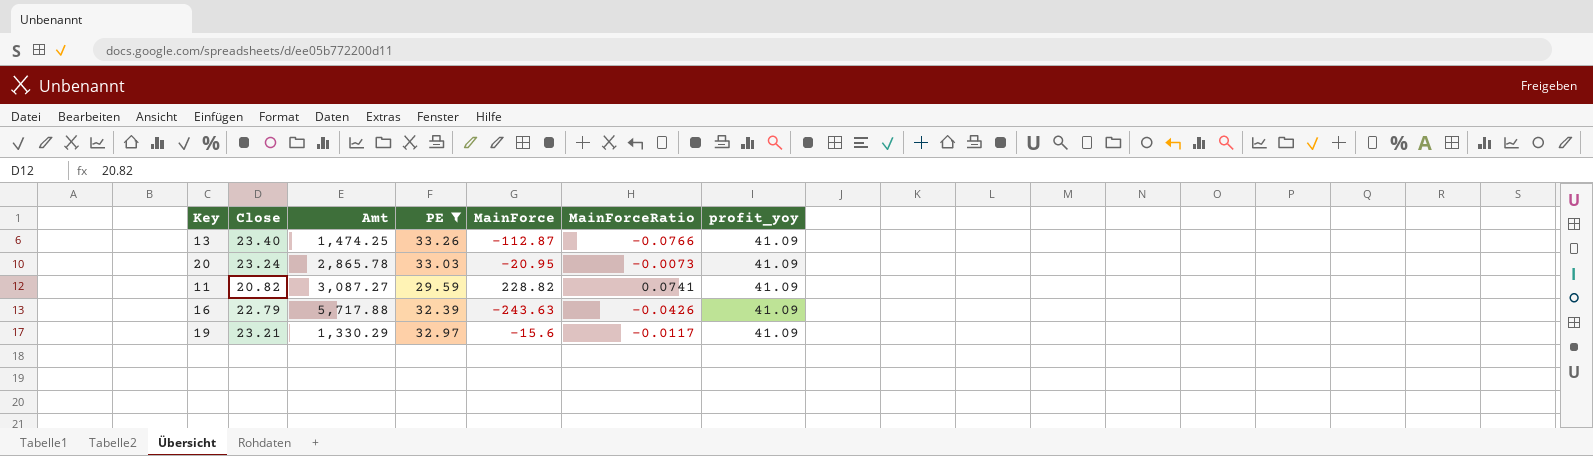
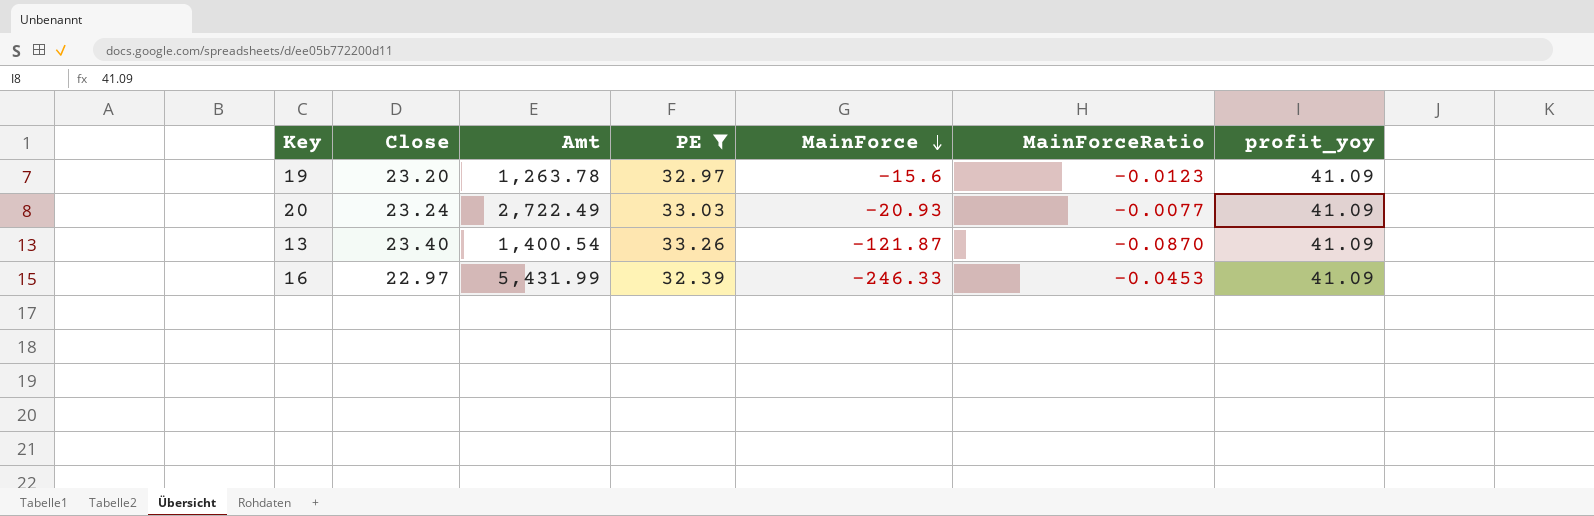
row order: none -> MainForce descending
row 11: 20.82 | 3,087.27 | 29.59 | 228.82 | 0.0741 | 41.09 -> none
19 | Close: 23.21 -> 23.20
19 | Amt: 1,330.29 -> 1,263.78
19 | MainForceRatio: -0.0117 -> -0.0123
20 | Amt: 2,865.78 -> 2,722.49
20 | MainForce: -20.95 -> -20.93
20 | MainForceRatio: -0.0073 -> -0.0077
13 | Amt: 1,474.25 -> 1,400.54
13 | MainForce: -112.87 -> -121.87
13 | MainForceRatio: -0.0766 -> -0.0870
16 | Close: 22.79 -> 22.97
16 | Amt: 5,717.88 -> 5,431.99
16 | MainForce: -243.63 -> -246.33
16 | MainForceRatio: -0.0426 -> -0.0453

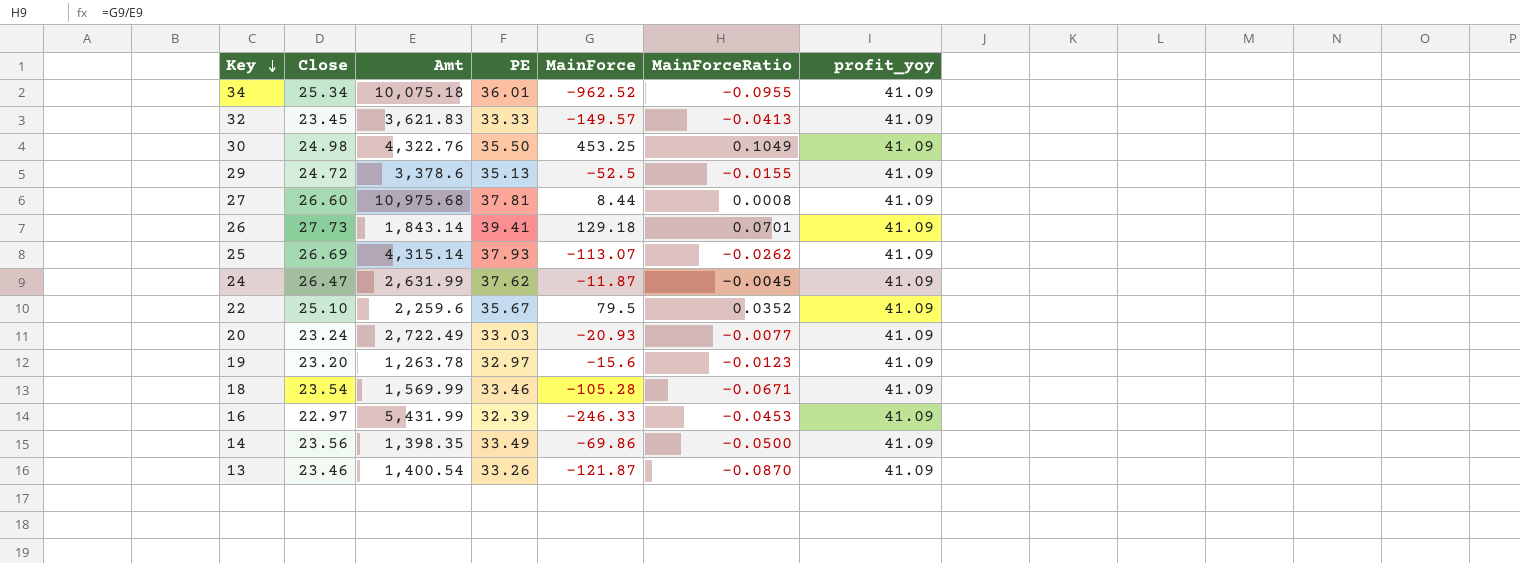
filter: PE <= 33.26 -> none
row order: MainForce descending -> Key descending
13 | Close: 23.40 -> 23.46

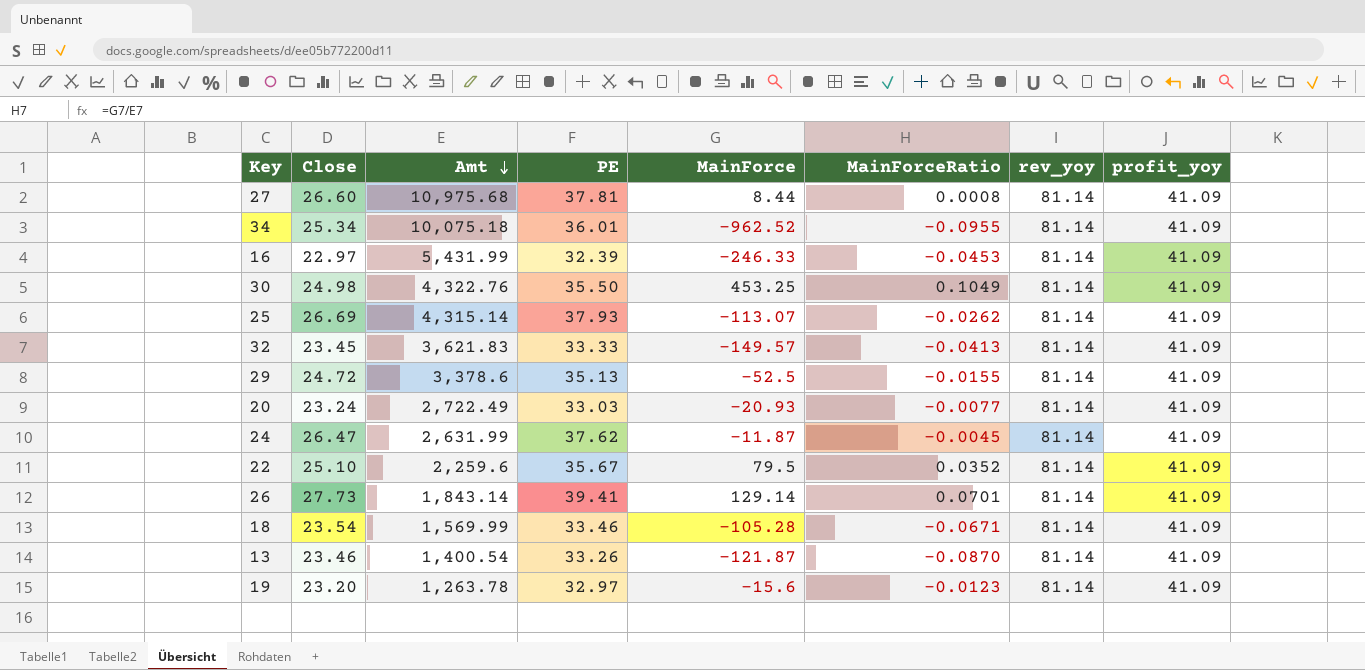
row order: Key descending -> Amt descending
column rev_yoy | position: none -> 7
row 14: 23.56 | 1,398.35 | 33.49 | -69.86 | -0.0500 | 41.09 -> none
26 | MainForce: 129.18 -> 129.14

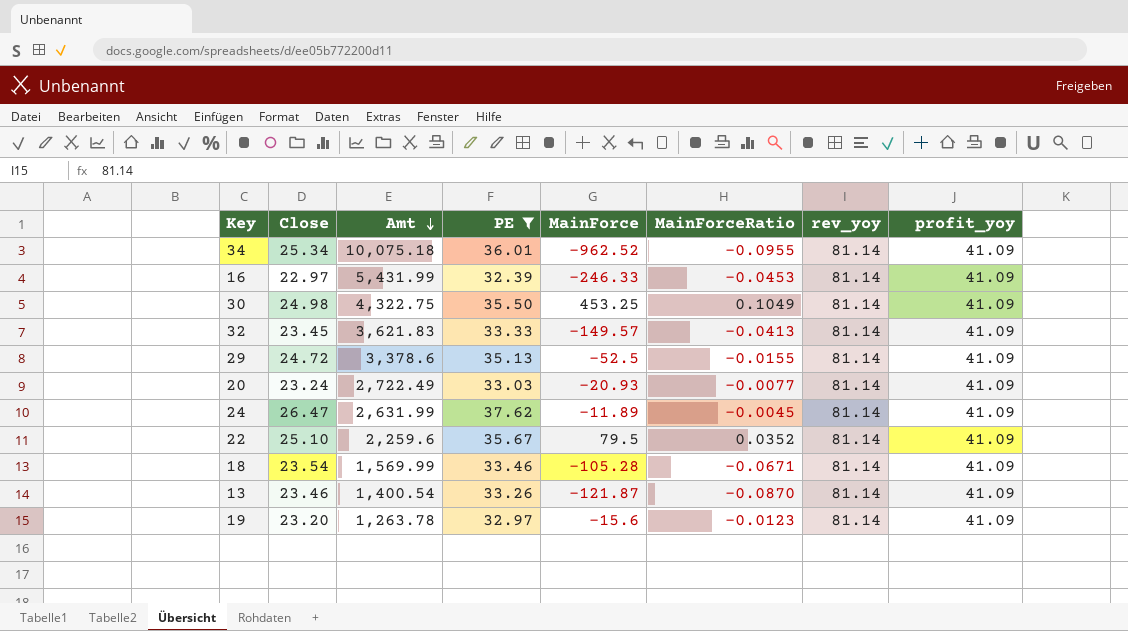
filter: none -> PE <= 37.62
30 | Amt: 4,322.76 -> 4,322.75
24 | MainForce: -11.87 -> -11.89

